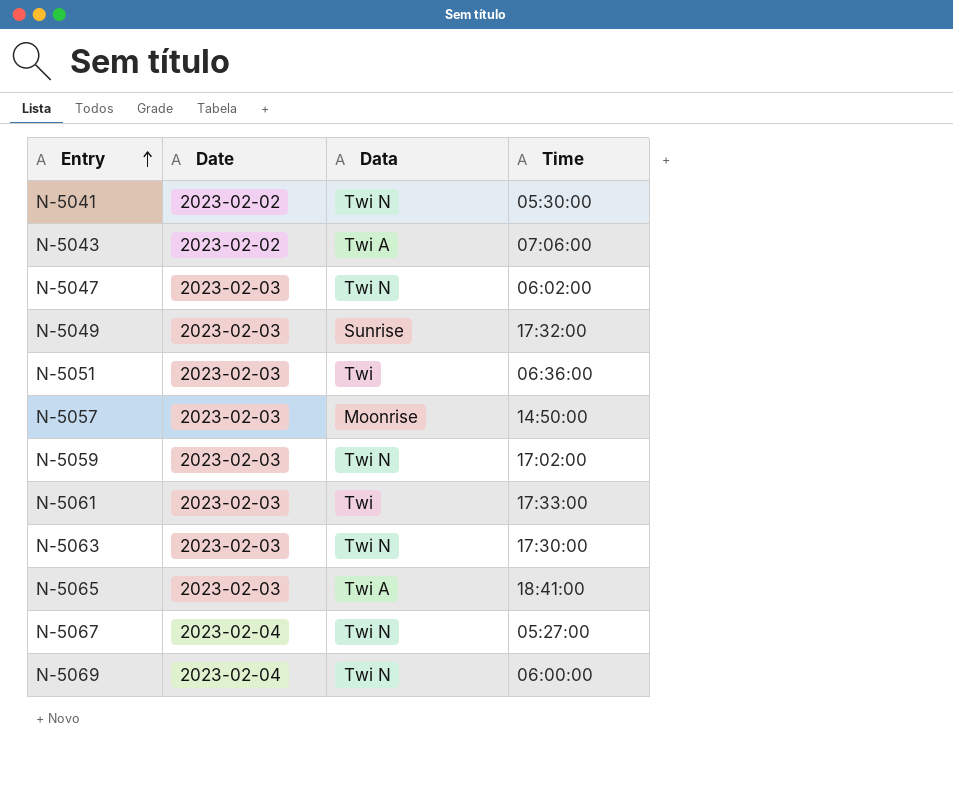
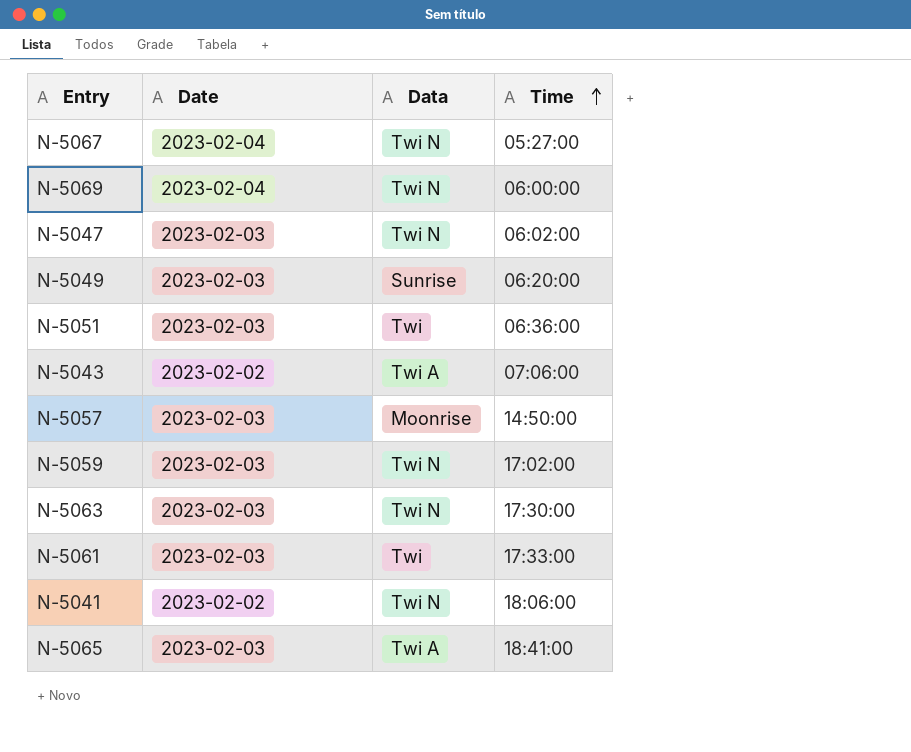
row order: Entry ascending -> Time ascending
N-5049 | Time: 17:32:00 -> 06:20:00
N-5041 | Time: 05:30:00 -> 18:06:00

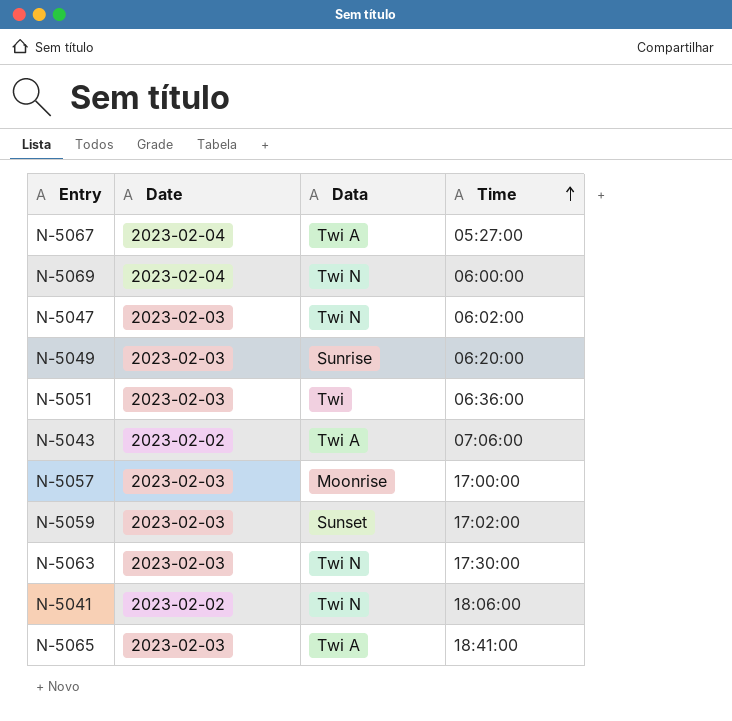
row N-5061: 2023-02-03 | Twi | 17:33:00 -> none
N-5067 | Data: Twi N -> Twi A
N-5057 | Time: 14:50:00 -> 17:00:00
N-5059 | Data: Twi N -> Sunset

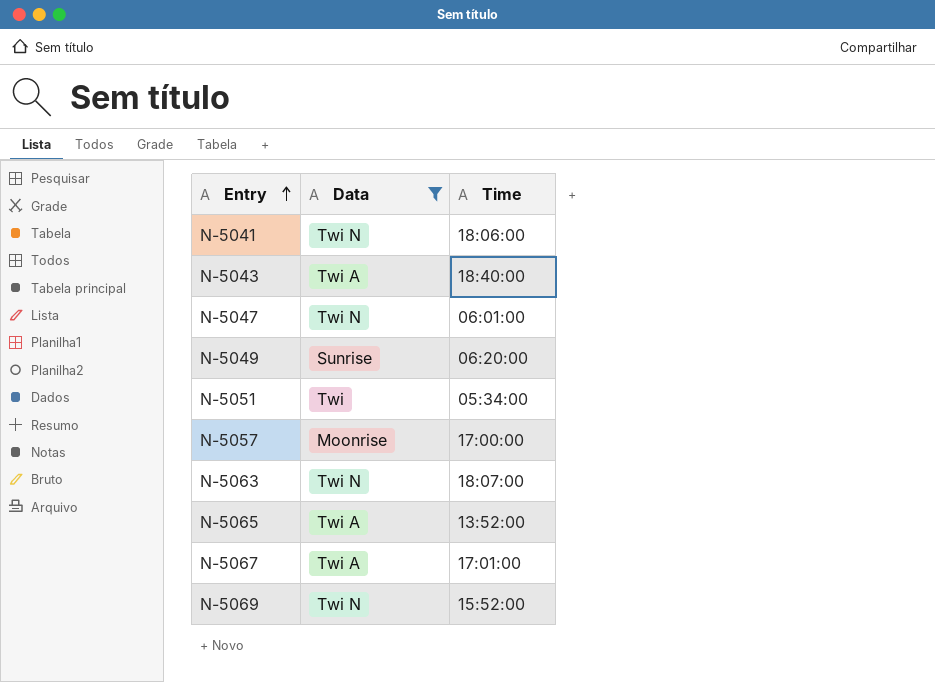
filter: none -> Data != Sunset
row order: Time ascending -> Entry ascending
column Date | position: 2 -> none
N-5043 | Time: 07:06:00 -> 18:40:00
N-5047 | Time: 06:02:00 -> 06:01:00
N-5051 | Time: 06:36:00 -> 05:34:00
N-5063 | Time: 17:30:00 -> 18:07:00
N-5065 | Time: 18:41:00 -> 13:52:00
N-5067 | Time: 05:27:00 -> 17:01:00
N-5069 | Time: 06:00:00 -> 15:52:00

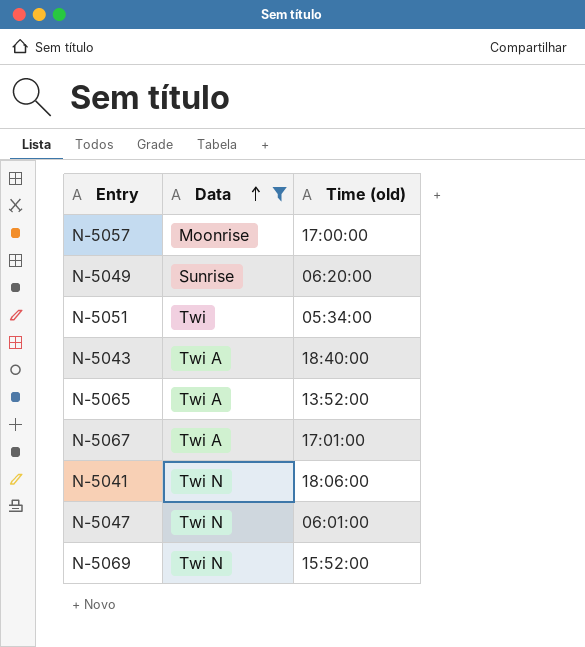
row order: Entry ascending -> Data ascending
column name: Time -> Time (old)
row N-5063: Twi N | 18:07:00 -> none

